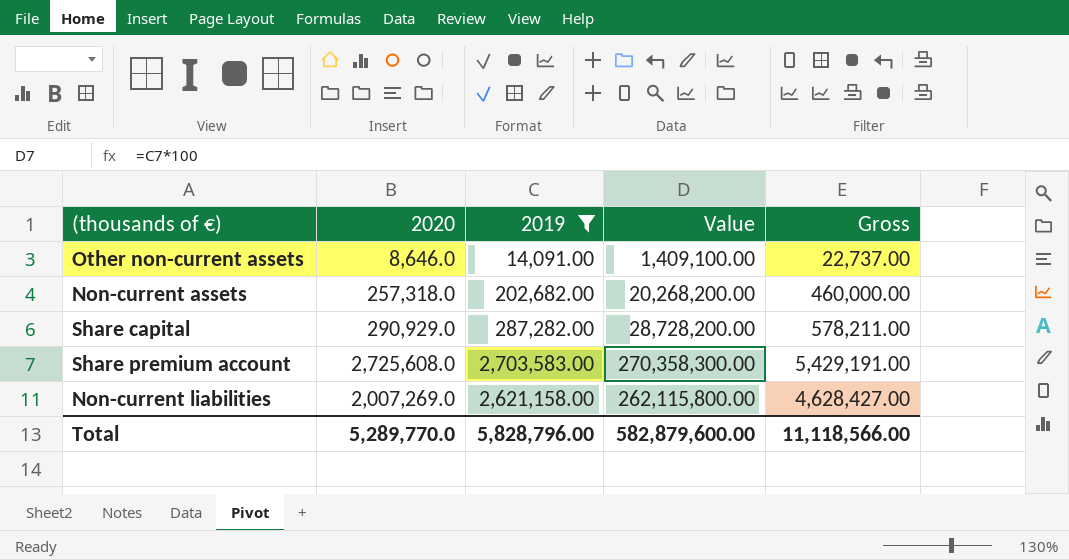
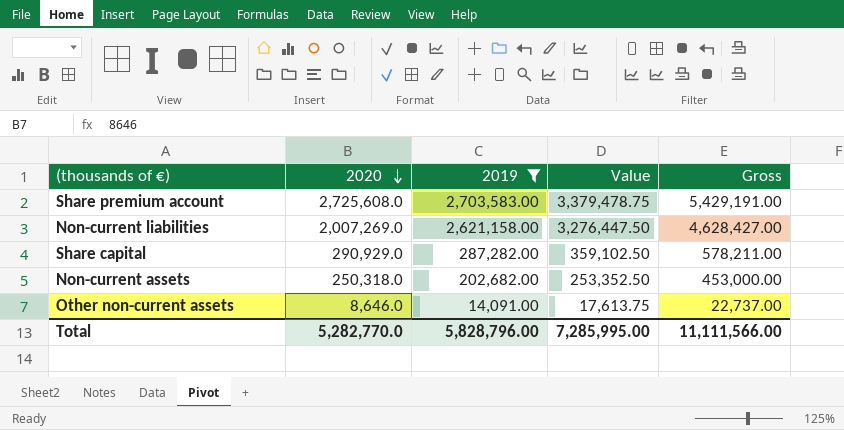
row order: none -> 2020 descending
column Value | formula: [2019] * 100 -> [2019] * 1.25
Non-current assets | 2020: 257,318.0 -> 250,318.0
Non-current assets | Gross: 460,000.00 -> 453,000.00
Total | 2020: 5,289,770.0 -> 5,282,770.0
Total | Value: 582,879,600.00 -> 7,285,995.00
Total | Gross: 11,118,566.00 -> 11,111,566.00

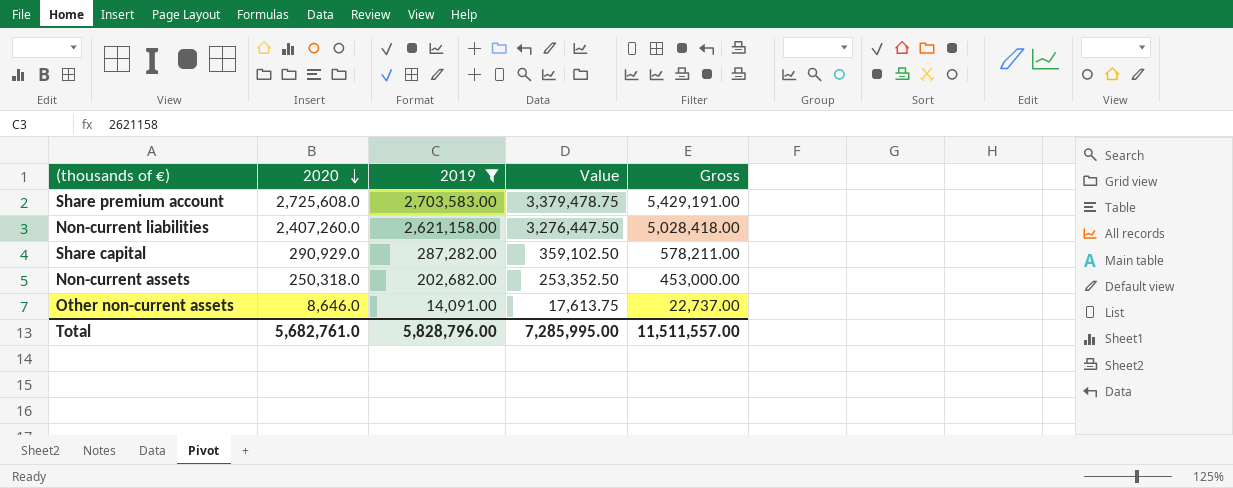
Non-current liabilities | 2020: 2,007,269.0 -> 2,407,260.0
Non-current liabilities | Gross: 4,628,427.00 -> 5,028,418.00
Total | 2020: 5,282,770.0 -> 5,682,761.0
Total | Gross: 11,111,566.00 -> 11,511,557.00

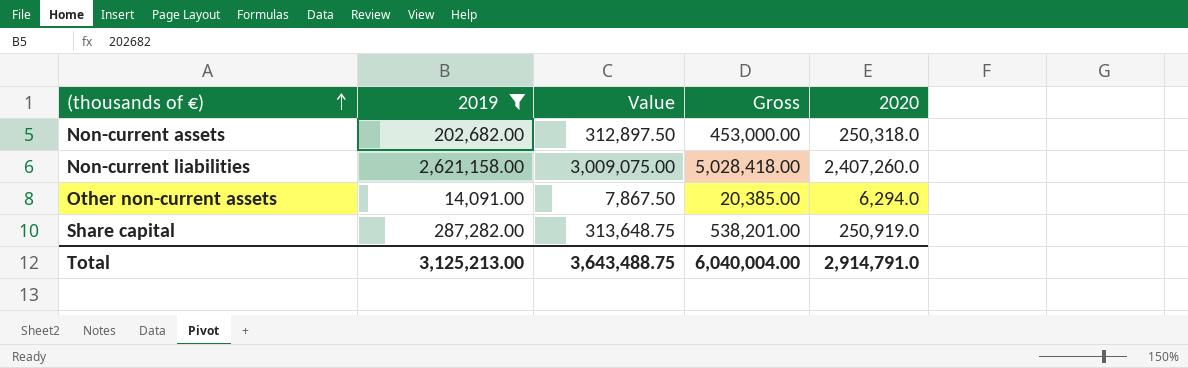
row order: 2020 descending -> (thousands of €) ascending
column Value | formula: [2019] * 1.25 -> [2020] * 1.25
column 2020 | position: 2 -> 5
row Share premium account: 2,725,608.0 | 2,703,583.00 | 3,379,478.75 | 5,429,191.00 -> none
Other non-current assets | Gross: 22,737.00 -> 20,385.00
Other non-current assets | 2020: 8,646.0 -> 6,294.0
Share capital | Gross: 578,211.00 -> 538,201.00
Share capital | 2020: 290,929.0 -> 250,919.0
Total | 2019: 5,828,796.00 -> 3,125,213.00
Total | Value: 7,285,995.00 -> 3,643,488.75
Total | Gross: 11,511,557.00 -> 6,040,004.00
Total | 2020: 5,682,761.0 -> 2,914,791.0

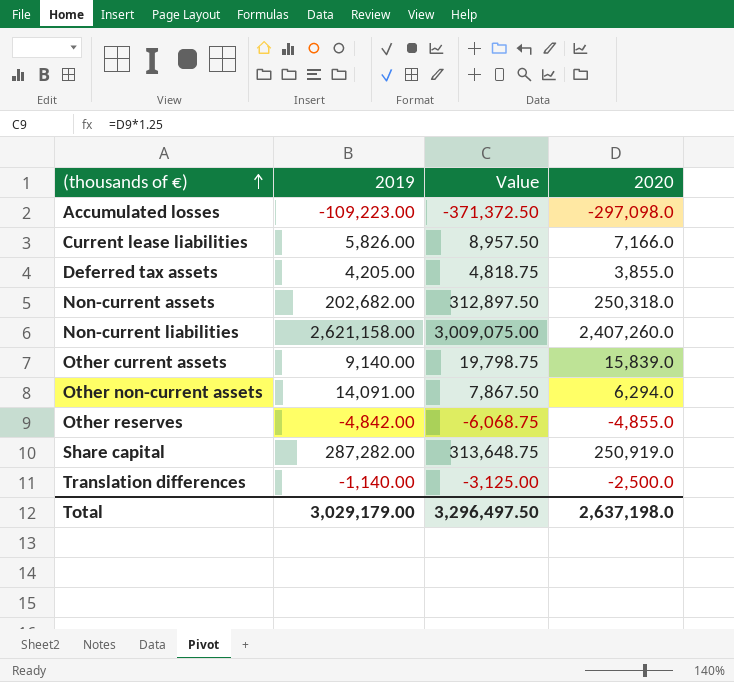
filter: 2019 >= 14,091.00 -> none
column Gross | formula: [2019] + [2020] -> none
Total | 2019: 3,125,213.00 -> 3,029,179.00
Total | Value: 3,643,488.75 -> 3,296,497.50
Total | 2020: 2,914,791.0 -> 2,637,198.0

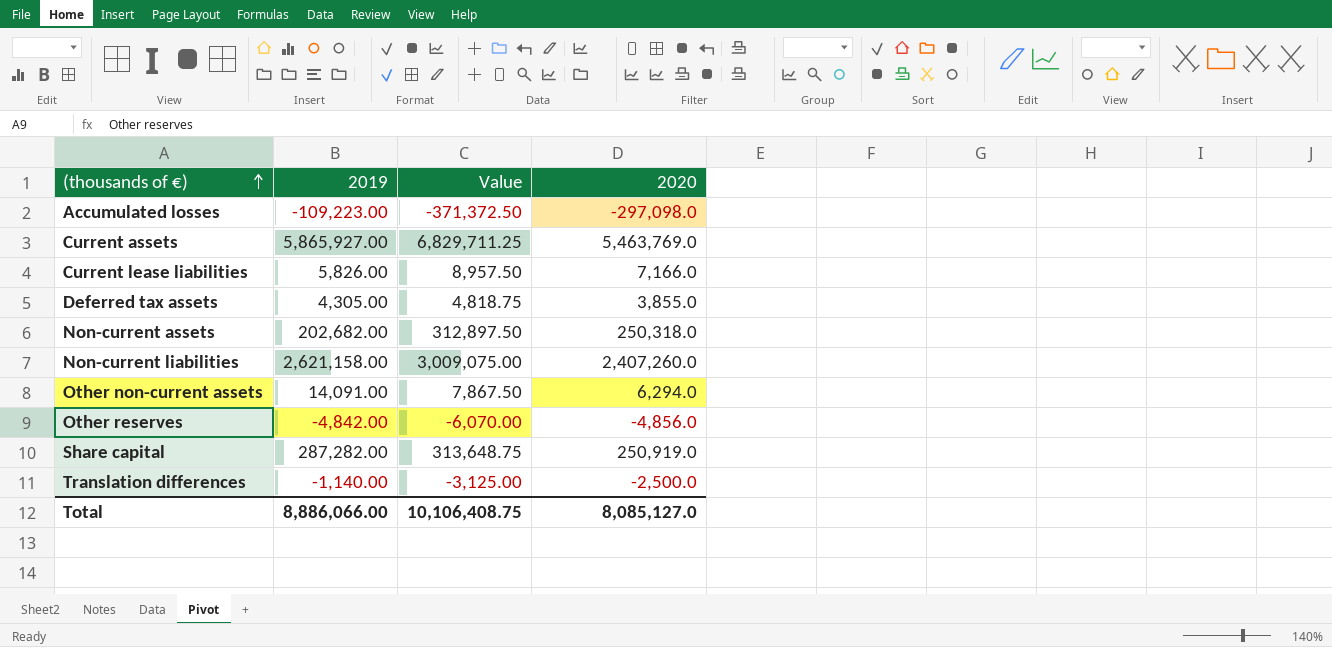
row Other current assets: 9,140.00 | 19,798.75 | 15,839.0 -> none
row Current assets: none -> 5,865,927.00 | 6,829,711.25 | 5,463,769.0
Deferred tax assets | 2019: 4,205.00 -> 4,305.00
Other reserves | Value: -6,068.75 -> -6,070.00
Other reserves | 2020: -4,855.0 -> -4,856.0
Total | 2019: 3,029,179.00 -> 8,886,066.00
Total | Value: 3,296,497.50 -> 10,106,408.75
Total | 2020: 2,637,198.0 -> 8,085,127.0

